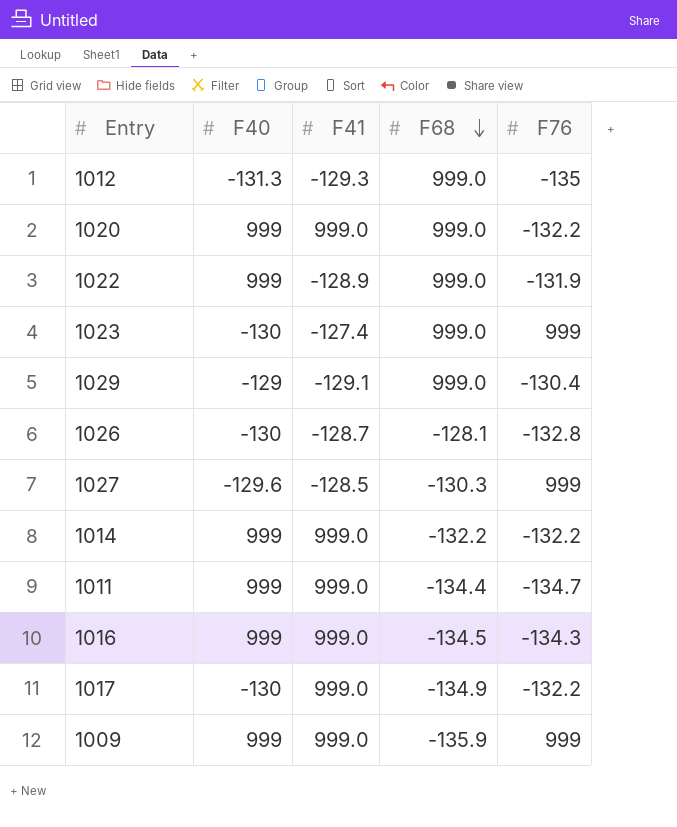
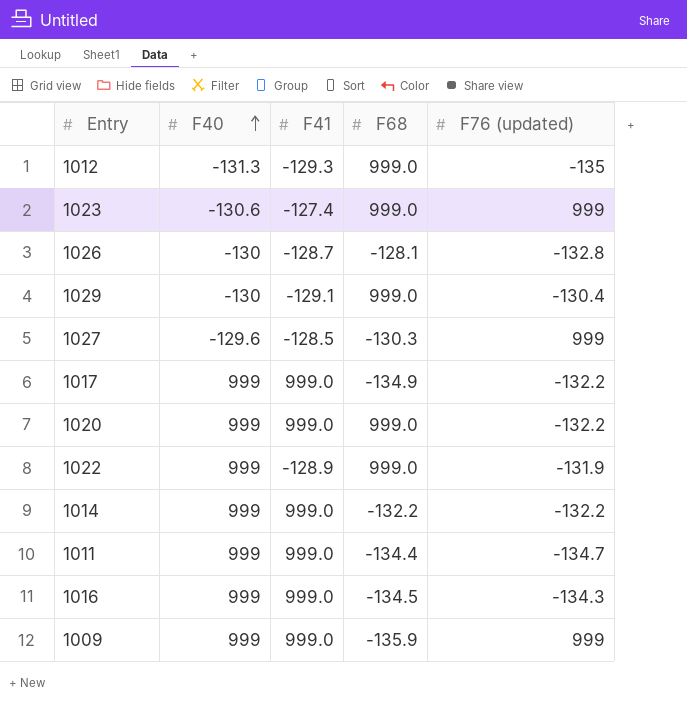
row order: F68 descending -> F40 ascending
column name: F76 -> F76 (updated)
1023 | F40: -130 -> -130.6
1029 | F40: -129 -> -130
1017 | F40: -130 -> 999

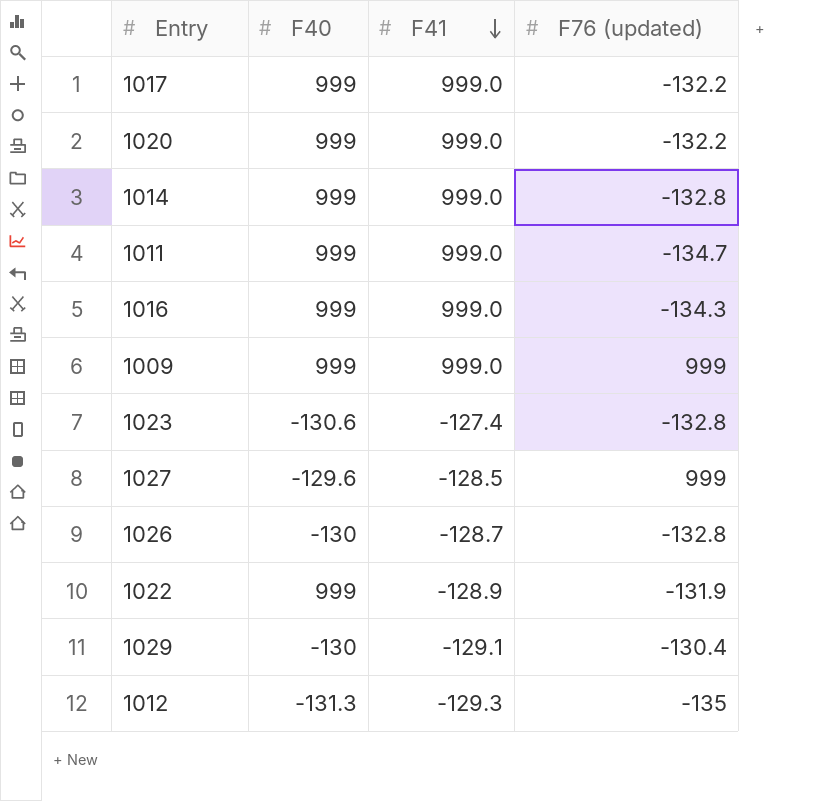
row order: F40 ascending -> F41 descending
column F68 | position: 4 -> none
1014 | F76 (updated): -132.2 -> -132.8
1023 | F76 (updated): 999 -> -132.8

